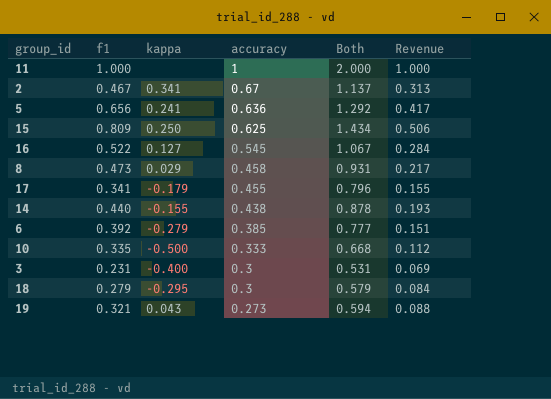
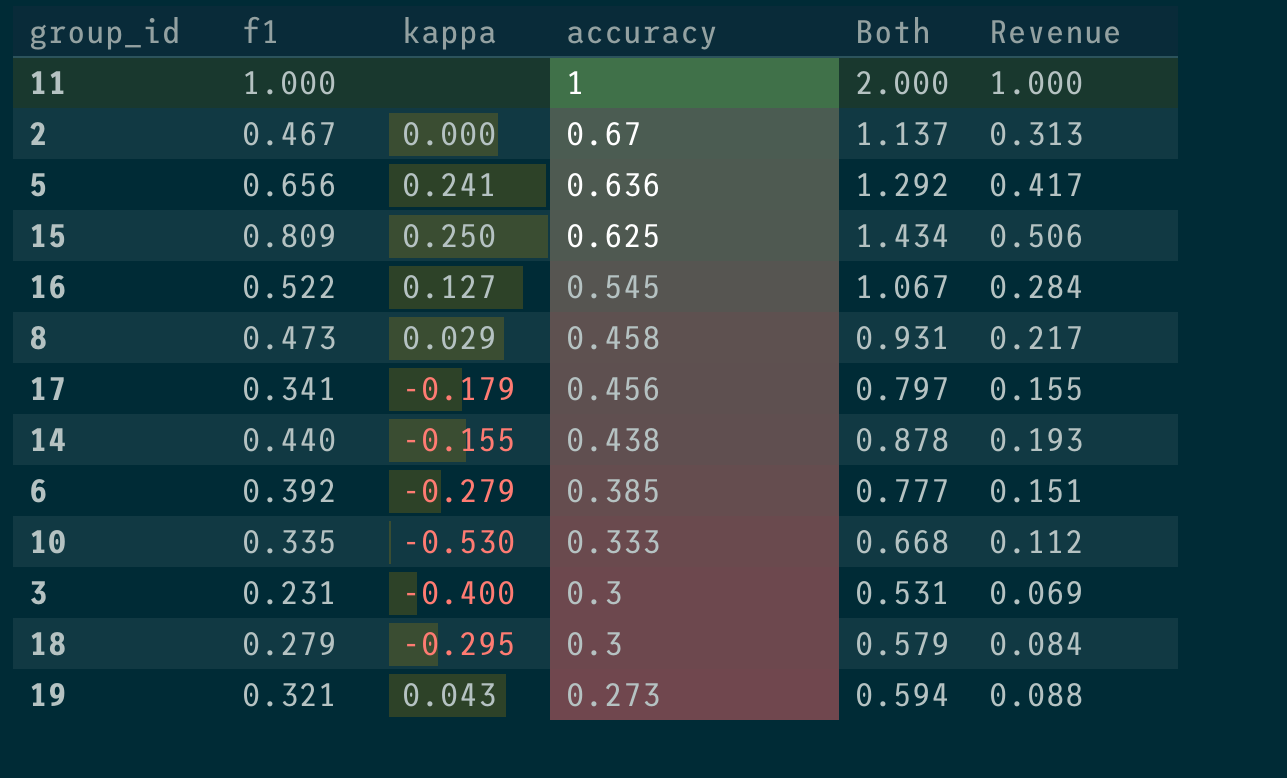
2 | kappa: 0.341 -> 0.000
17 | accuracy: 0.455 -> 0.456
17 | Both: 0.796 -> 0.797
10 | kappa: -0.500 -> -0.530

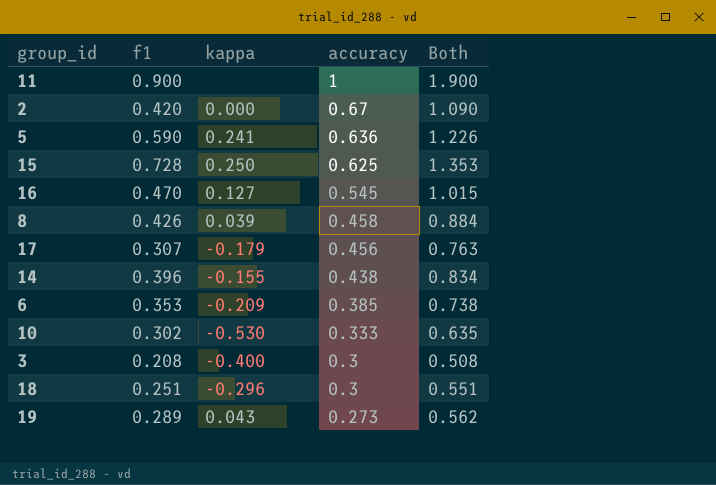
column Revenue | formula: [f1] * [accuracy] -> none
11 | f1: 1.000 -> 0.900
11 | Both: 2.000 -> 1.900
2 | f1: 0.467 -> 0.420
2 | Both: 1.137 -> 1.090
5 | f1: 0.656 -> 0.590
5 | Both: 1.292 -> 1.226
15 | f1: 0.809 -> 0.728
15 | Both: 1.434 -> 1.353
16 | f1: 0.522 -> 0.470
16 | Both: 1.067 -> 1.015
8 | f1: 0.473 -> 0.426
8 | kappa: 0.029 -> 0.039
8 | Both: 0.931 -> 0.884
17 | f1: 0.341 -> 0.307
17 | Both: 0.797 -> 0.763
14 | f1: 0.440 -> 0.396
14 | Both: 0.878 -> 0.834
6 | f1: 0.392 -> 0.353
6 | kappa: -0.279 -> -0.209
6 | Both: 0.777 -> 0.738
10 | f1: 0.335 -> 0.302
10 | Both: 0.668 -> 0.635
3 | f1: 0.231 -> 0.208
3 | Both: 0.531 -> 0.508
18 | f1: 0.279 -> 0.251
18 | kappa: -0.295 -> -0.296
18 | Both: 0.579 -> 0.551
19 | f1: 0.321 -> 0.289
19 | Both: 0.594 -> 0.562

